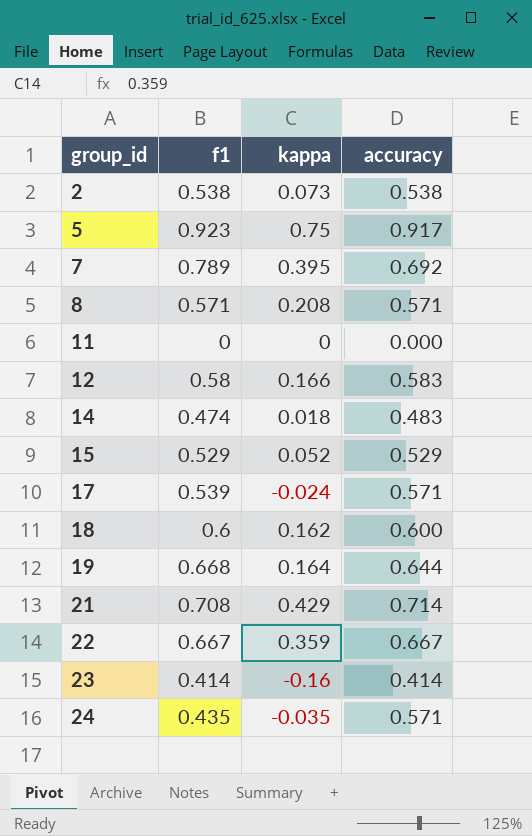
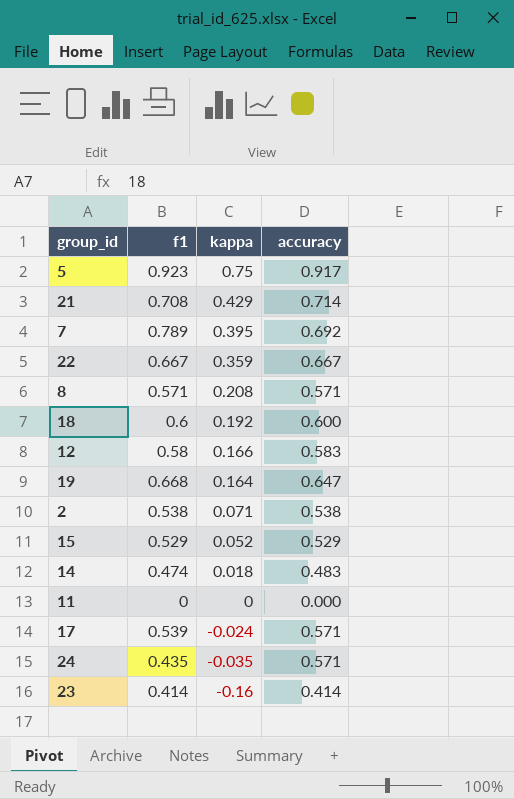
row order: group_id ascending -> kappa descending
18 | kappa: 0.162 -> 0.192
19 | accuracy: 0.644 -> 0.647
2 | kappa: 0.073 -> 0.071

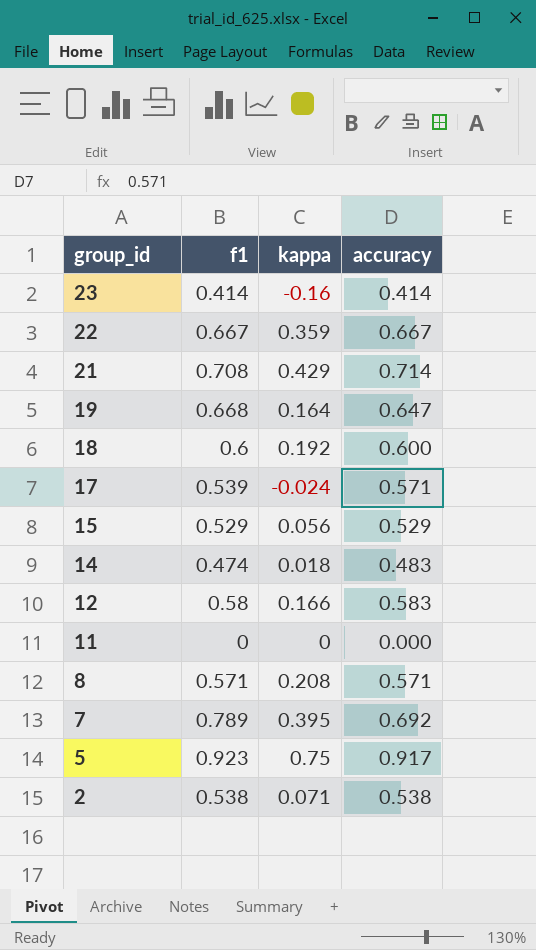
row order: kappa descending -> group_id descending
row 24: 0.435 | -0.035 | 0.571 -> none
15 | kappa: 0.052 -> 0.056

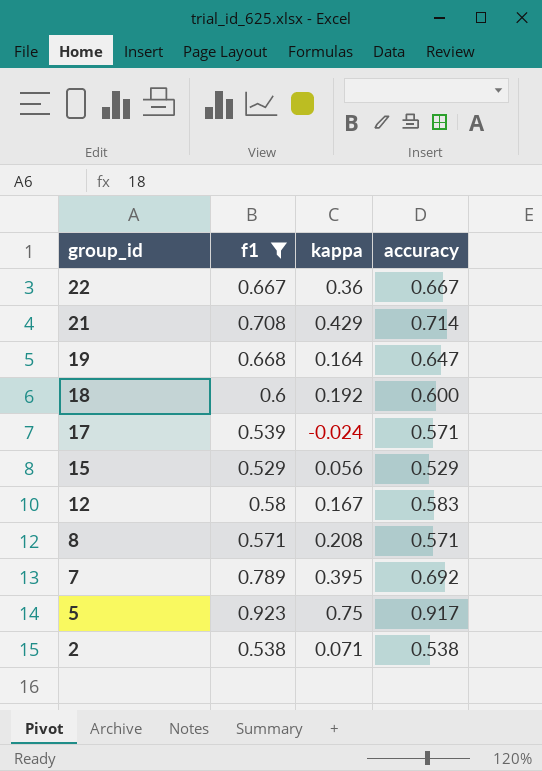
filter: none -> f1 >= 0.529
22 | kappa: 0.359 -> 0.36
12 | kappa: 0.166 -> 0.167

